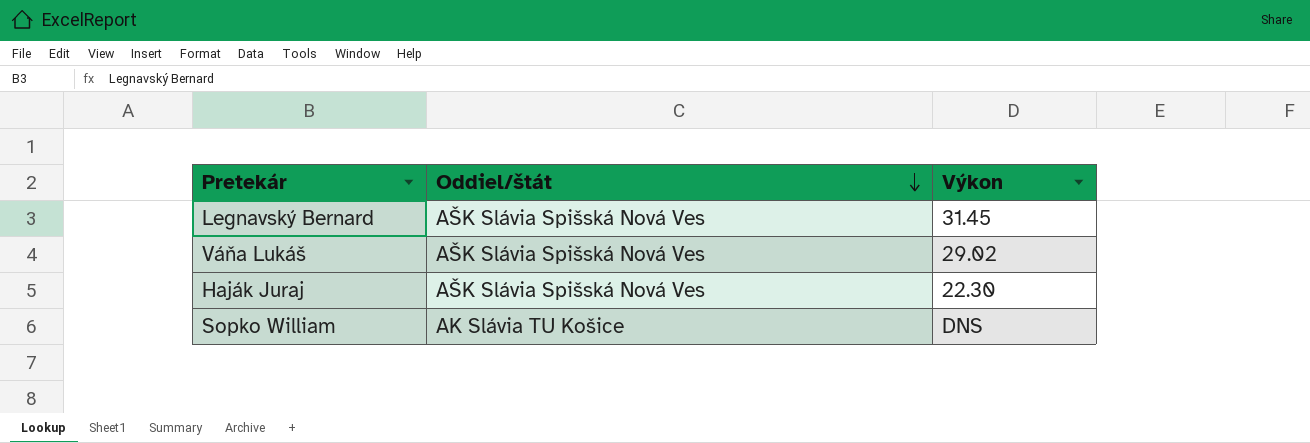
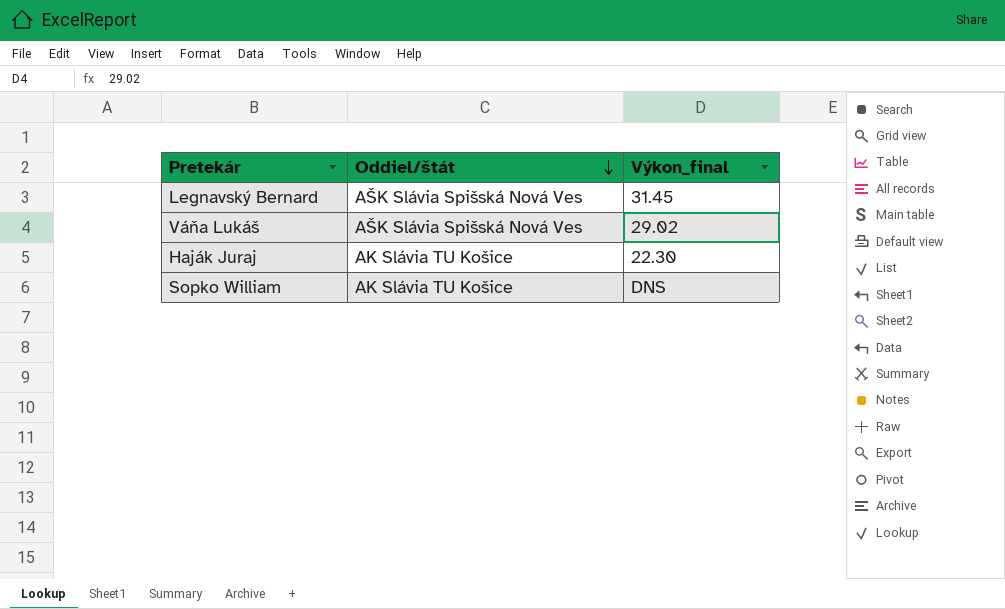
column name: Výkon -> Výkon_final
Haják Juraj | Oddiel/štát: AŠK Slávia Spišská Nová Ves -> AK Slávia TU Košice

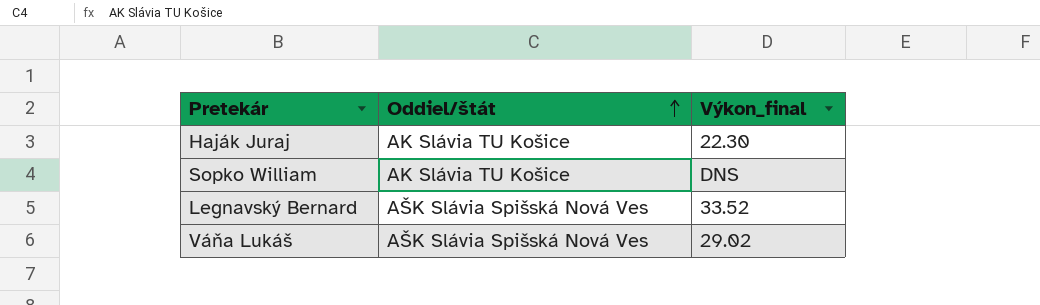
row order: Oddiel/štát descending -> Oddiel/štát ascending
Legnavský Bernard | Výkon_final: 31.45 -> 33.52

